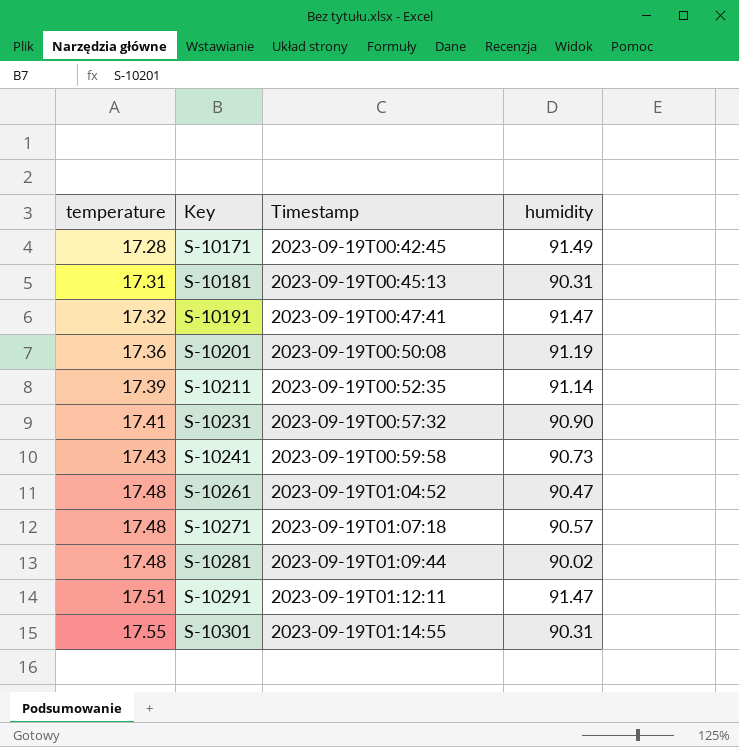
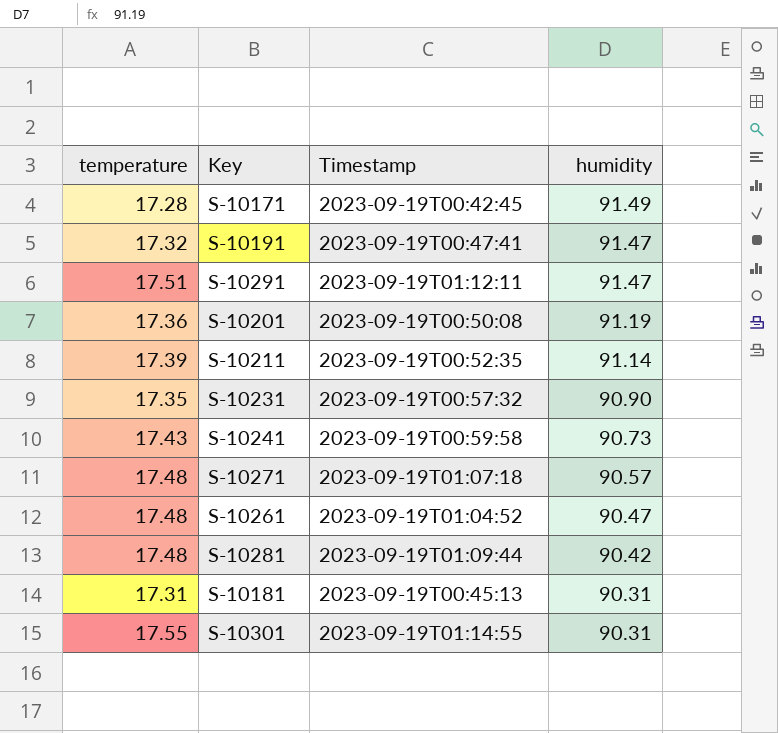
row order: temperature ascending -> humidity descending
S-10231 | temperature: 17.41 -> 17.35
S-10281 | humidity: 90.02 -> 90.42

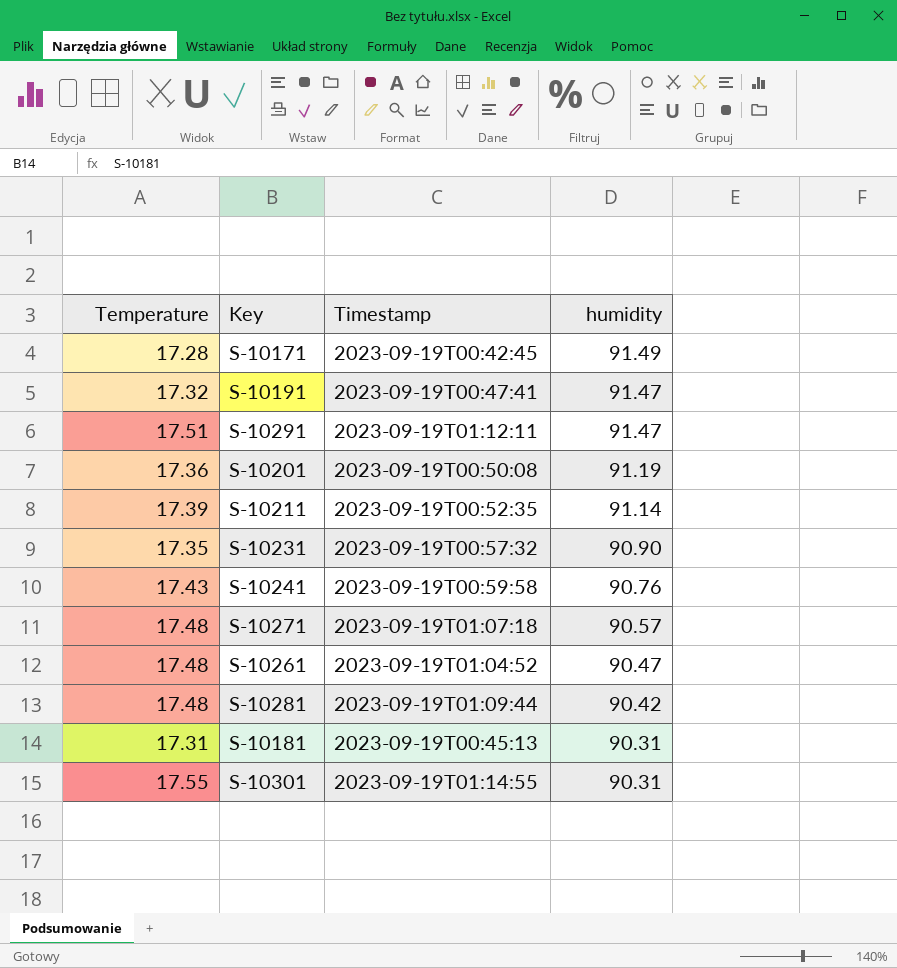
column name: temperature -> Temperature
S-10241 | humidity: 90.73 -> 90.76

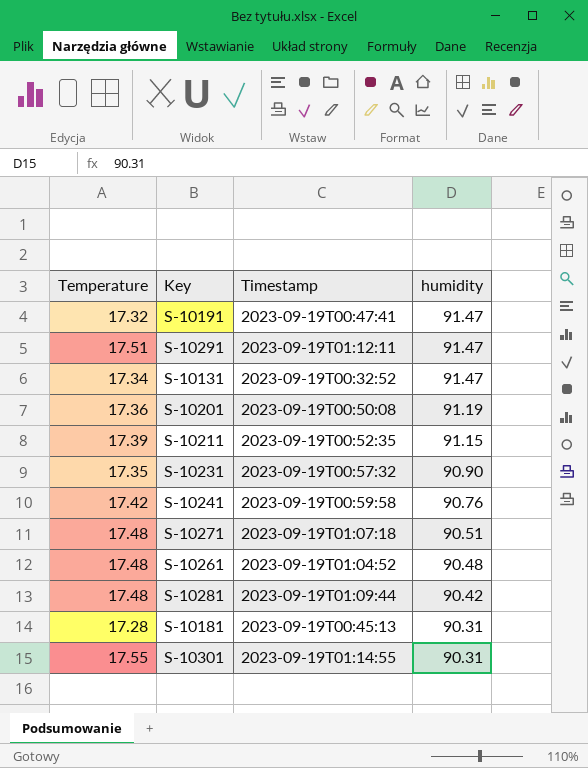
row S-10171: 17.28 | 2023-09-19T00:42:45 | 91.49 -> none
row S-10131: none -> 17.34 | 2023-09-19T00:32:52 | 91.47
S-10211 | humidity: 91.14 -> 91.15
S-10241 | Temperature: 17.43 -> 17.42
S-10271 | humidity: 90.57 -> 90.51
S-10261 | humidity: 90.47 -> 90.48
S-10181 | Temperature: 17.31 -> 17.28

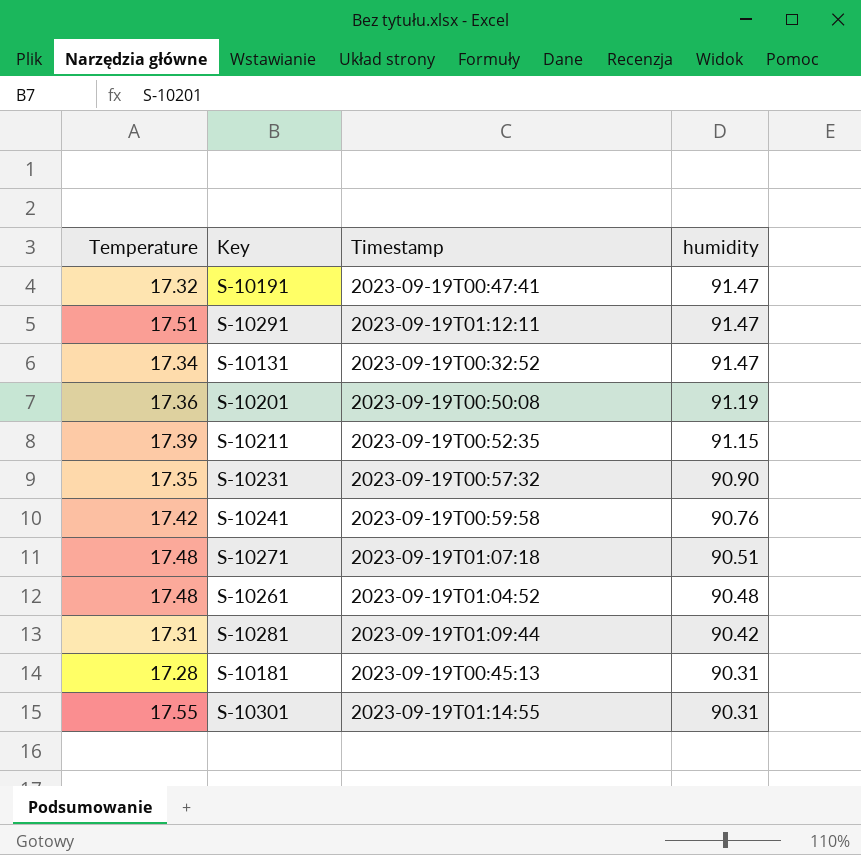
S-10281 | Temperature: 17.48 -> 17.31

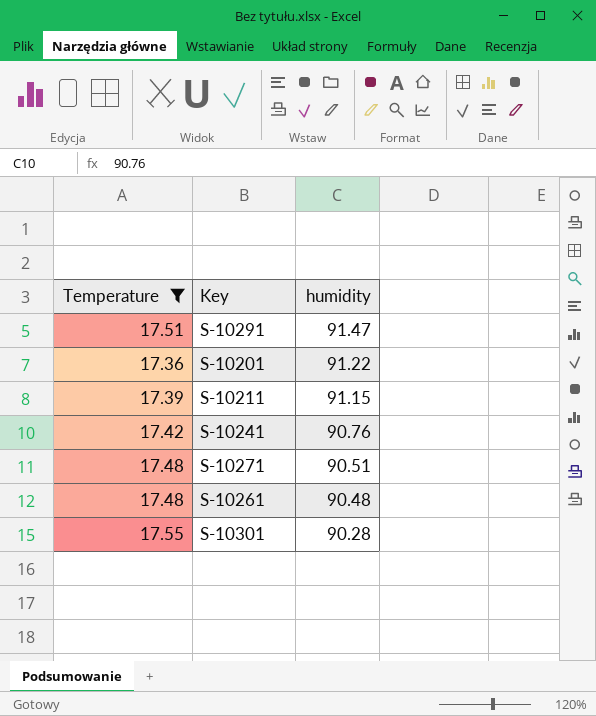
filter: none -> Temperature >= 17.36
column Timestamp | position: 3 -> none
S-10201 | humidity: 91.19 -> 91.22
S-10301 | humidity: 90.31 -> 90.28

